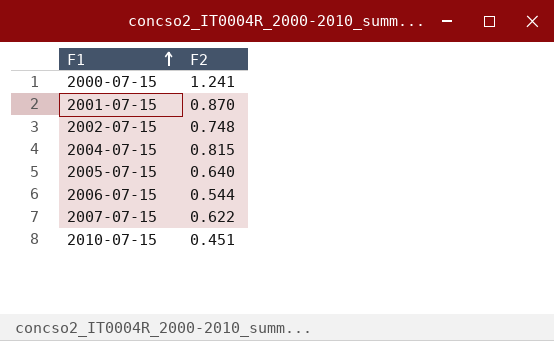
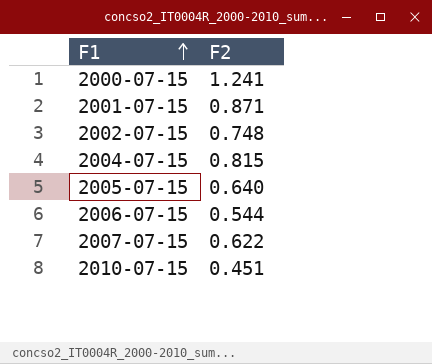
2001-07-15 | F2: 0.870 -> 0.871

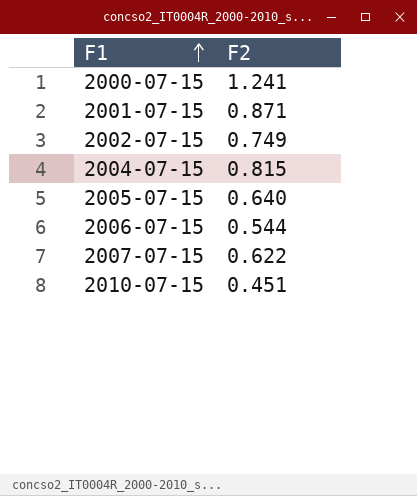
2002-07-15 | F2: 0.748 -> 0.749

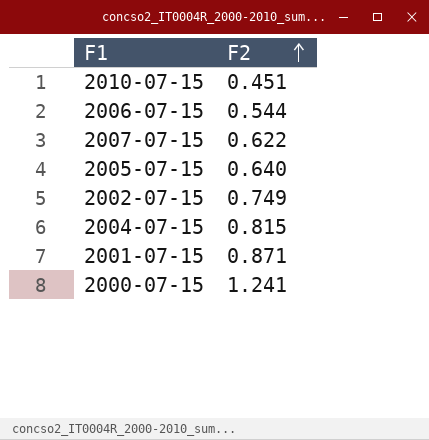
row order: F1 ascending -> F2 ascending

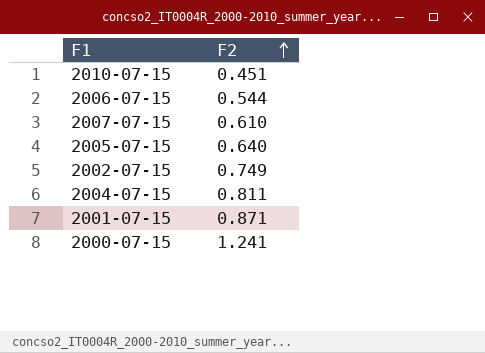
2007-07-15 | F2: 0.622 -> 0.610
2004-07-15 | F2: 0.815 -> 0.811

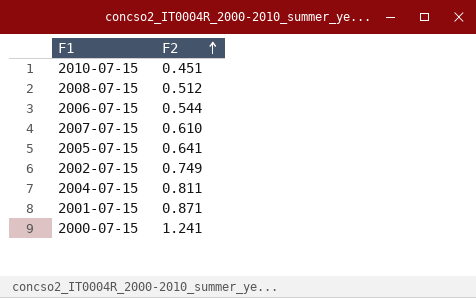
row 2008-07-15: none -> 0.512
2005-07-15 | F2: 0.640 -> 0.641

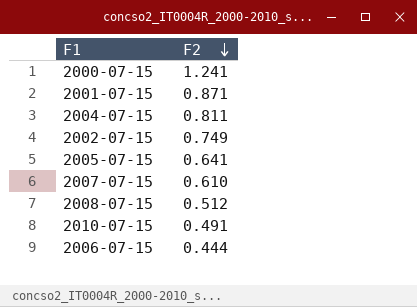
row order: F2 ascending -> F2 descending
2010-07-15 | F2: 0.451 -> 0.491
2006-07-15 | F2: 0.544 -> 0.444

